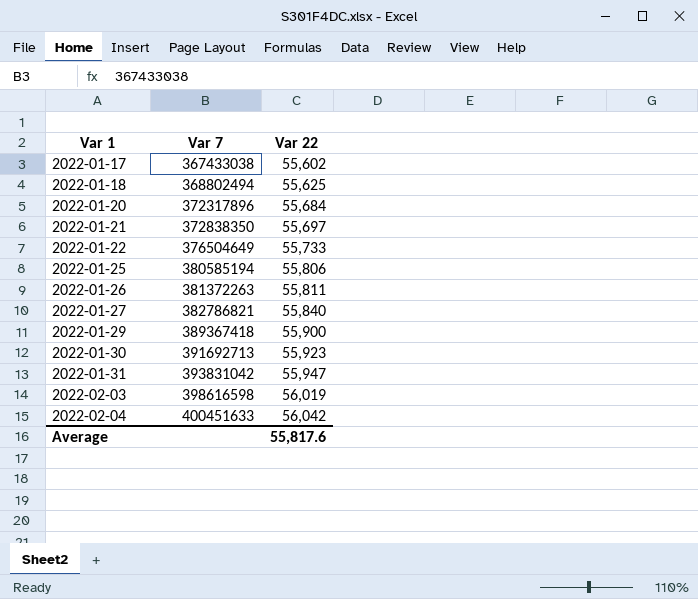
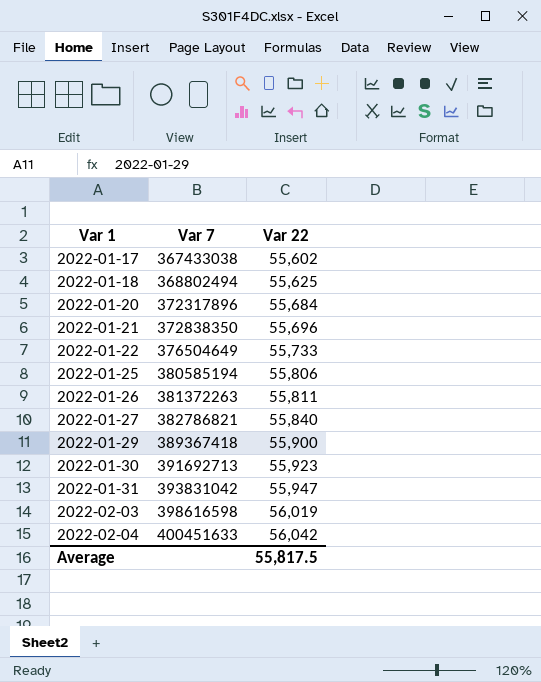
2022-01-21 | Var 22: 55,697 -> 55,696
Average | Var 22: 55,817.6 -> 55,817.5

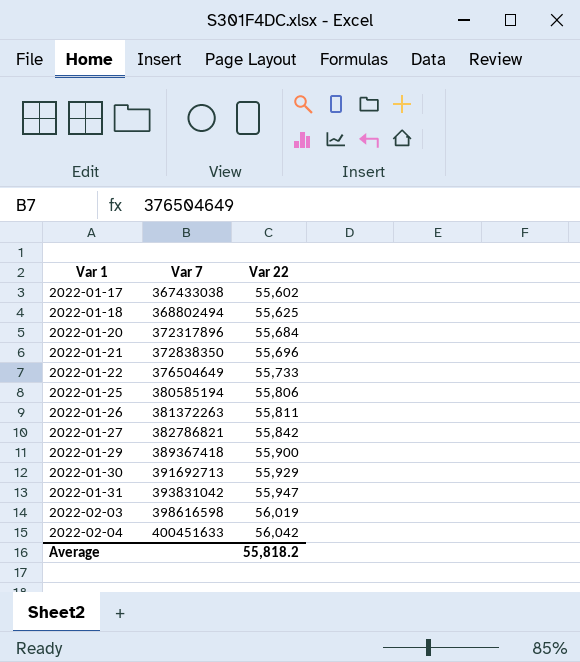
2022-01-27 | Var 22: 55,840 -> 55,842
2022-01-30 | Var 22: 55,923 -> 55,929
Average | Var 22: 55,817.5 -> 55,818.2

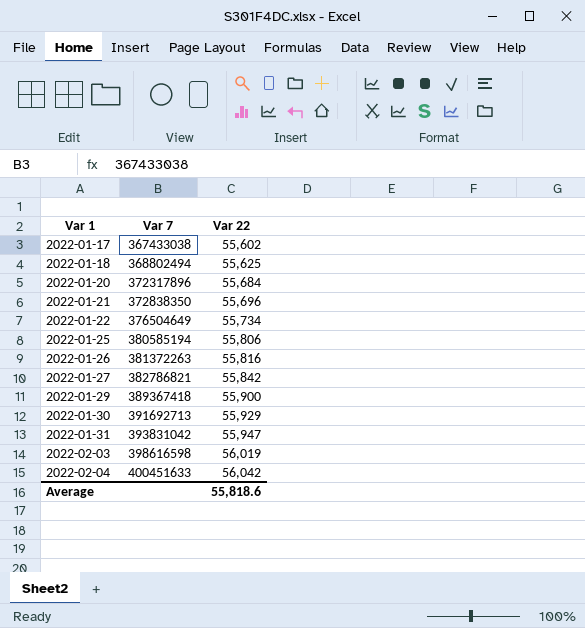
2022-01-22 | Var 22: 55,733 -> 55,734
2022-01-26 | Var 22: 55,811 -> 55,816
Average | Var 22: 55,818.2 -> 55,818.6

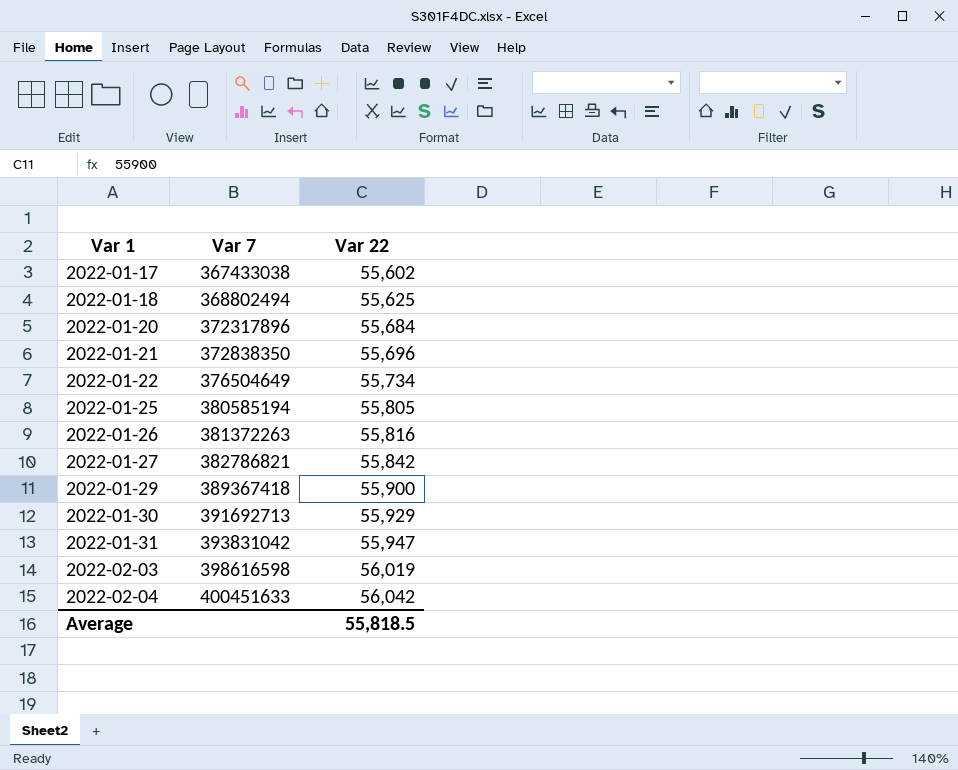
2022-01-25 | Var 22: 55,806 -> 55,805
Average | Var 22: 55,818.6 -> 55,818.5

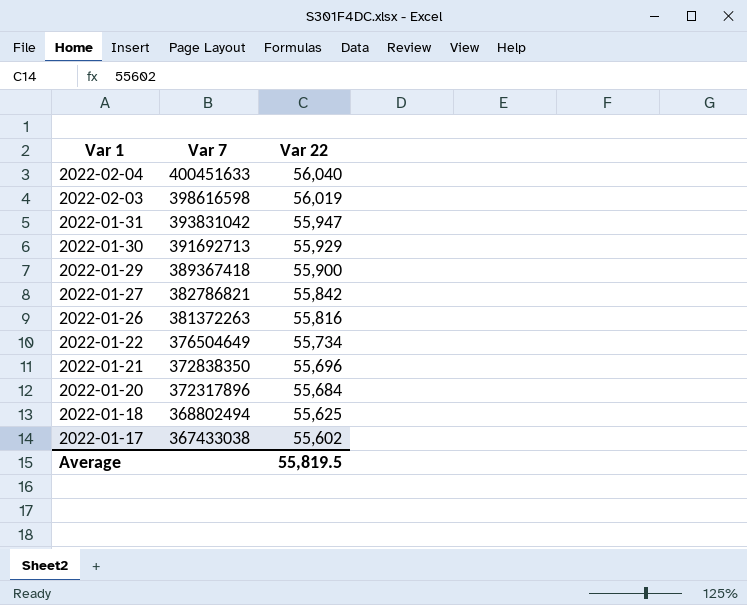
row order: Var 1 ascending -> Var 1 descending
row 2022-01-25: 380585194 | 55,805 -> none
2022-02-04 | Var 22: 56,042 -> 56,040
Average | Var 22: 55,818.5 -> 55,819.5

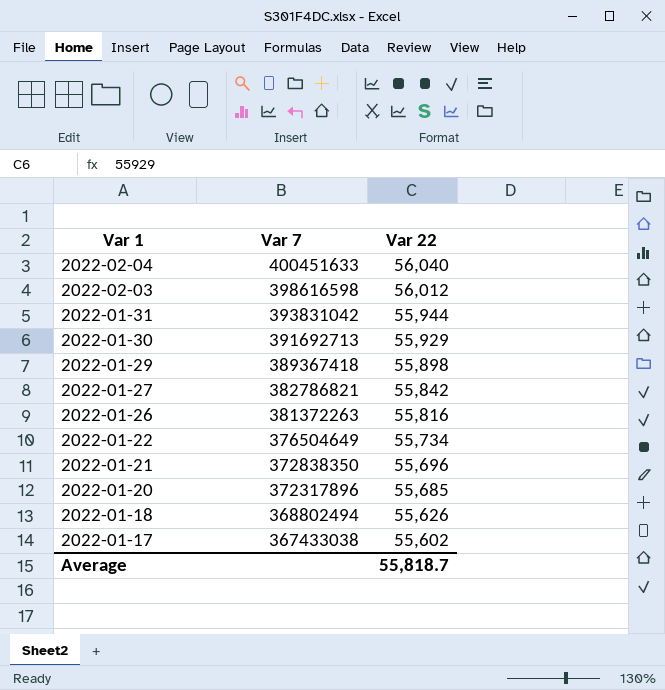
2022-02-03 | Var 22: 56,019 -> 56,012
2022-01-31 | Var 22: 55,947 -> 55,944
2022-01-29 | Var 22: 55,900 -> 55,898
2022-01-20 | Var 22: 55,684 -> 55,685
2022-01-18 | Var 22: 55,625 -> 55,626
Average | Var 22: 55,819.5 -> 55,818.7

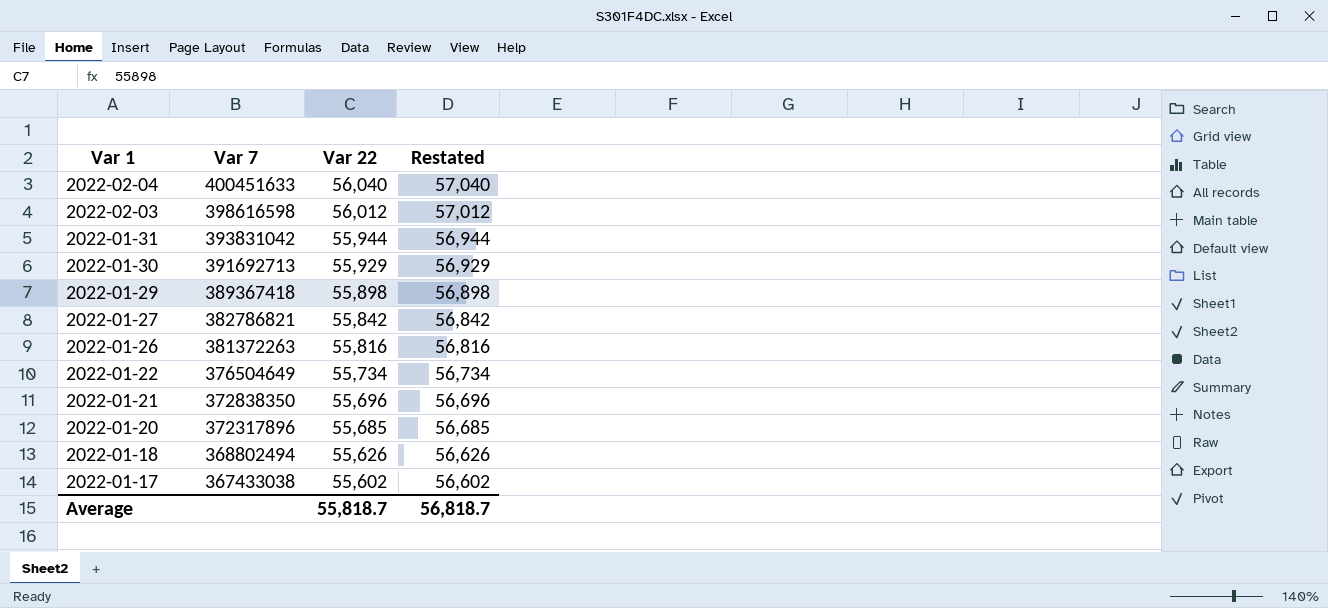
column Restated | formula: none -> [Var 22] + 1000

